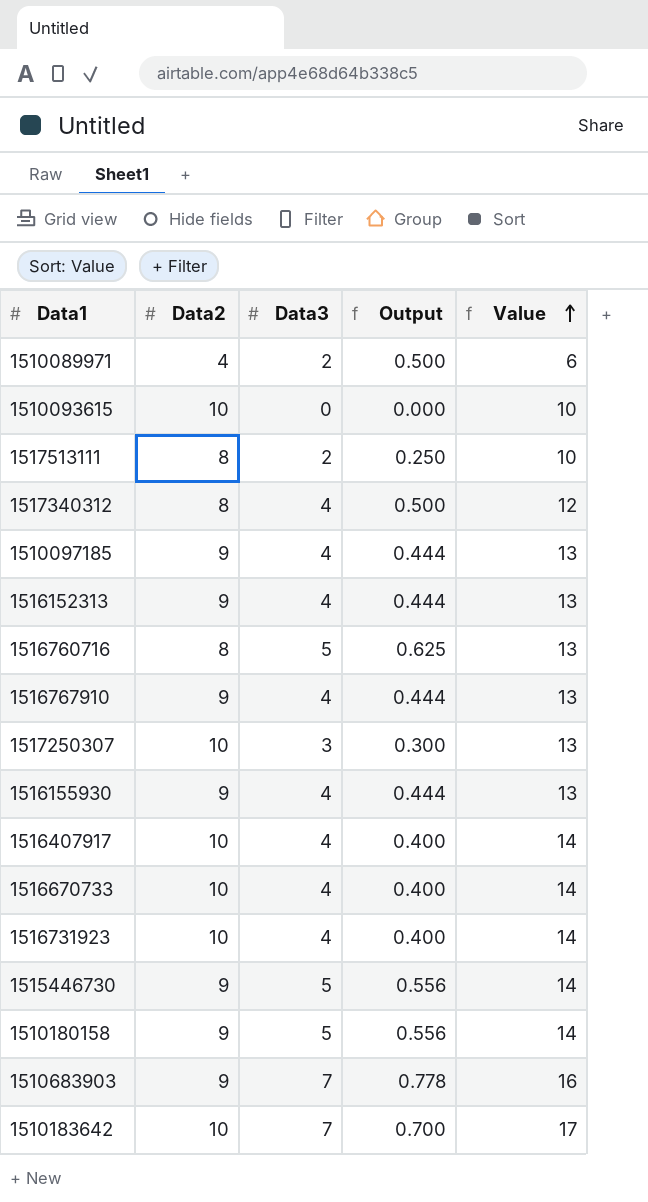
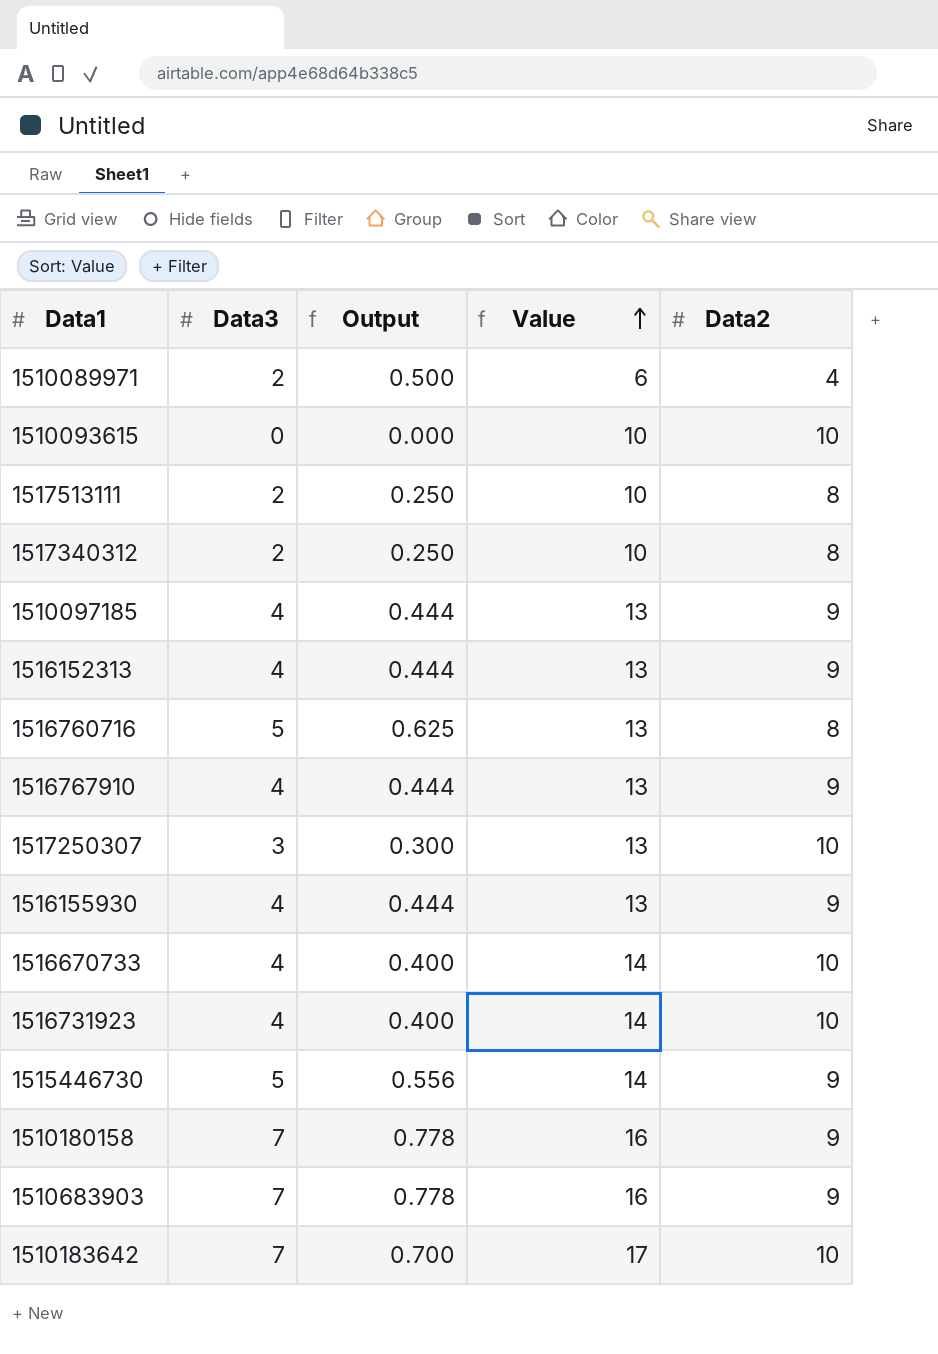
column Data2 | position: 2 -> 5
row 1516407917: 10 | 4 | 0.400 | 14 -> none
1517340312 | Data3: 4 -> 2
1517340312 | Output: 0.500 -> 0.250
1517340312 | Value: 12 -> 10
1510180158 | Data3: 5 -> 7
1510180158 | Output: 0.556 -> 0.778
1510180158 | Value: 14 -> 16

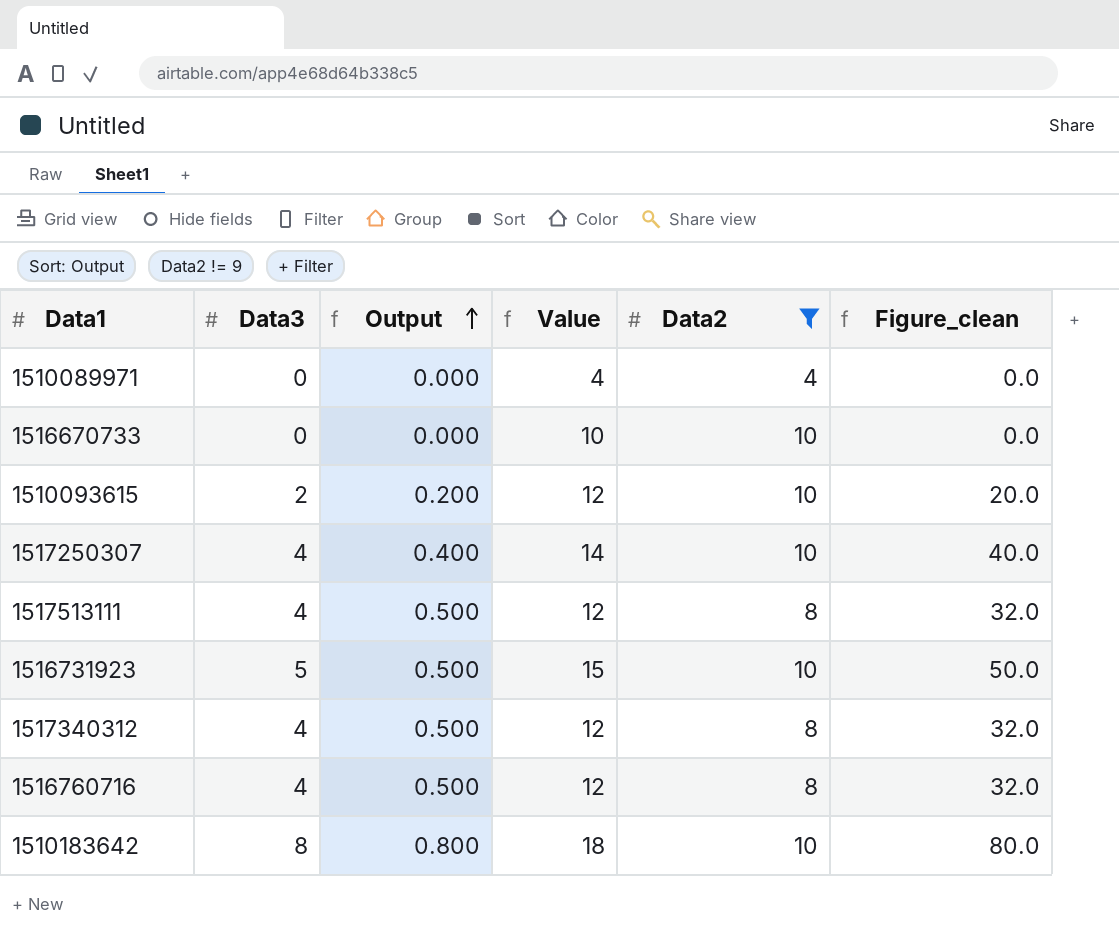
filter: none -> Data2 != 9
row order: Value ascending -> Output ascending
column Figure_clean | formula: none -> [Data3] * [Data2]
1510089971 | Data3: 2 -> 0
1510089971 | Output: 0.500 -> 0.000
1510089971 | Value: 6 -> 4
1516670733 | Data3: 4 -> 0
1516670733 | Output: 0.400 -> 0.000
1516670733 | Value: 14 -> 10
1510093615 | Data3: 0 -> 2
1510093615 | Output: 0.000 -> 0.200
1510093615 | Value: 10 -> 12
1517250307 | Data3: 3 -> 4
1517250307 | Output: 0.300 -> 0.400
1517250307 | Value: 13 -> 14
1517513111 | Data3: 2 -> 4
1517513111 | Output: 0.250 -> 0.500
1517513111 | Value: 10 -> 12
1516731923 | Data3: 4 -> 5
1516731923 | Output: 0.400 -> 0.500
1516731923 | Value: 14 -> 15
1517340312 | Data3: 2 -> 4
1517340312 | Output: 0.250 -> 0.500
1517340312 | Value: 10 -> 12
1516760716 | Data3: 5 -> 4
1516760716 | Output: 0.625 -> 0.500
1516760716 | Value: 13 -> 12
1510183642 | Data3: 7 -> 8
1510183642 | Output: 0.700 -> 0.800
1510183642 | Value: 17 -> 18

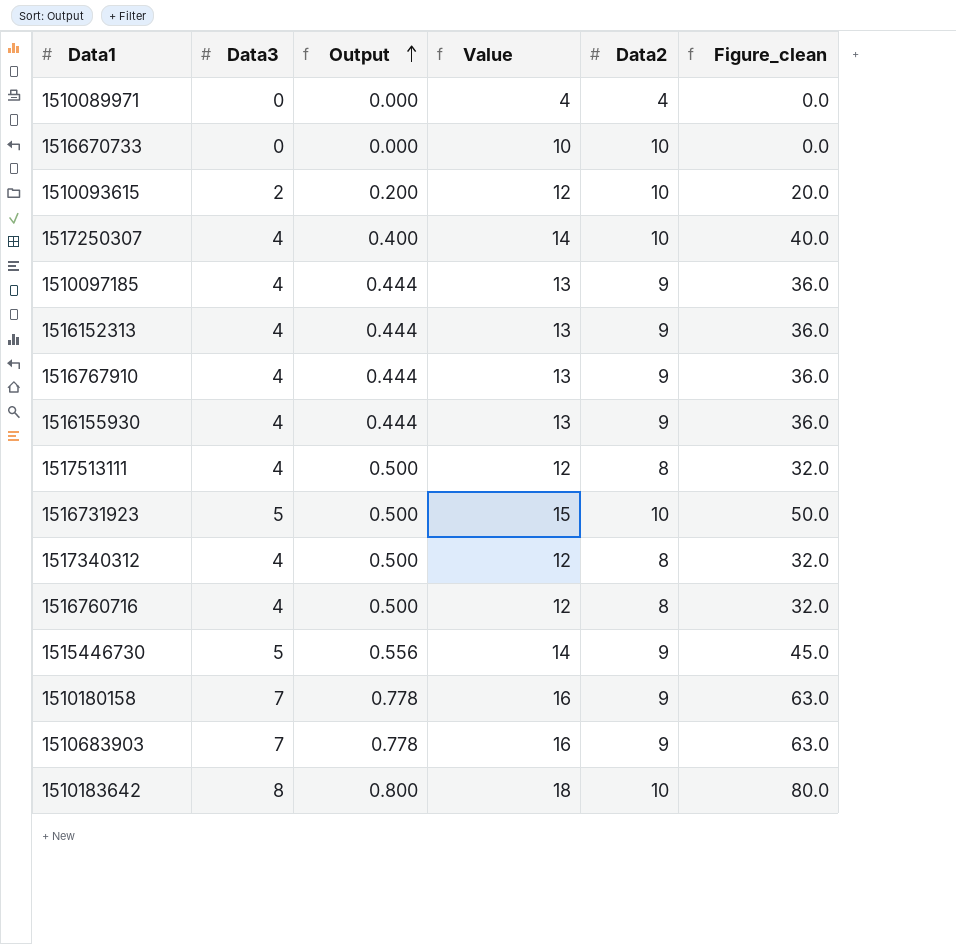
filter: Data2 != 9 -> none

